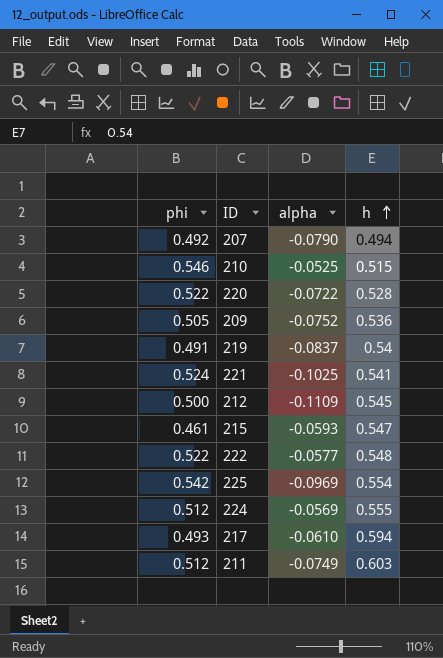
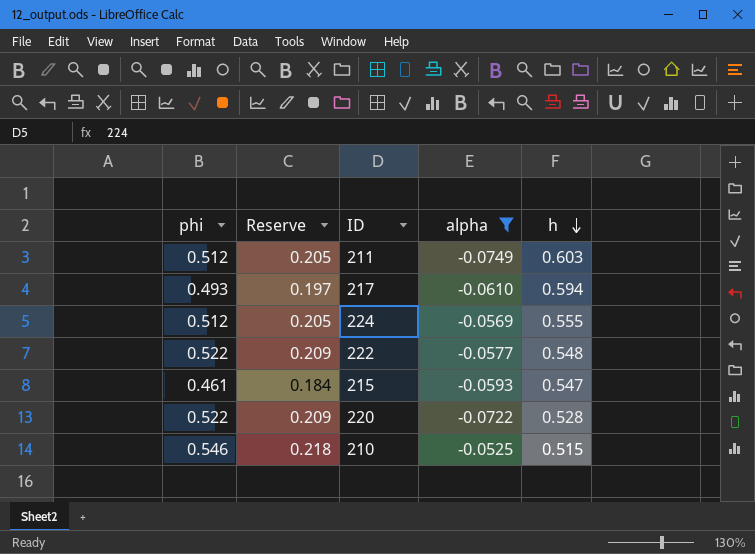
filter: none -> alpha >= -0.0749
row order: h ascending -> h descending
column Reserve | formula: none -> [phi] * 0.4

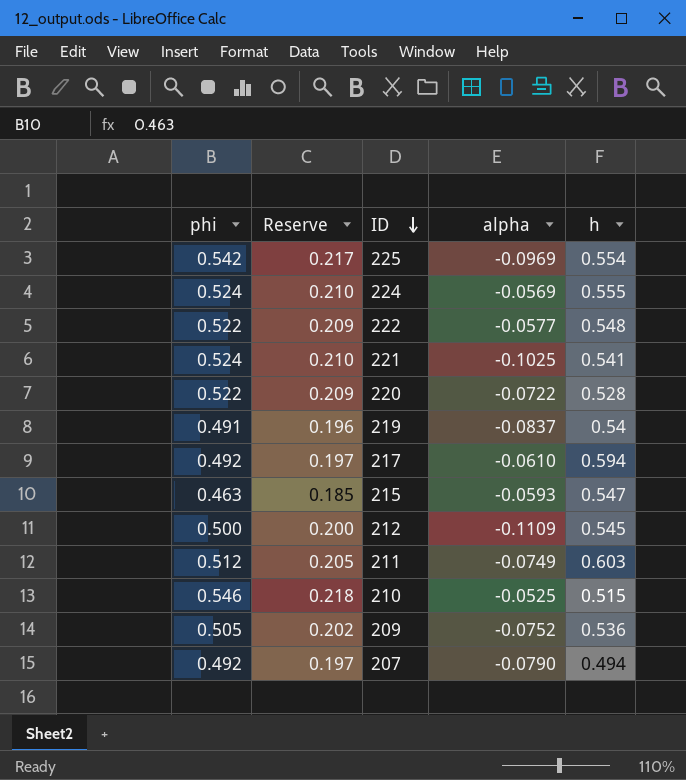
filter: alpha >= -0.0749 -> none
row order: h descending -> ID descending
224 | phi: 0.512 -> 0.524
224 | Reserve: 0.205 -> 0.210
217 | phi: 0.493 -> 0.492
215 | phi: 0.461 -> 0.463
215 | Reserve: 0.184 -> 0.185

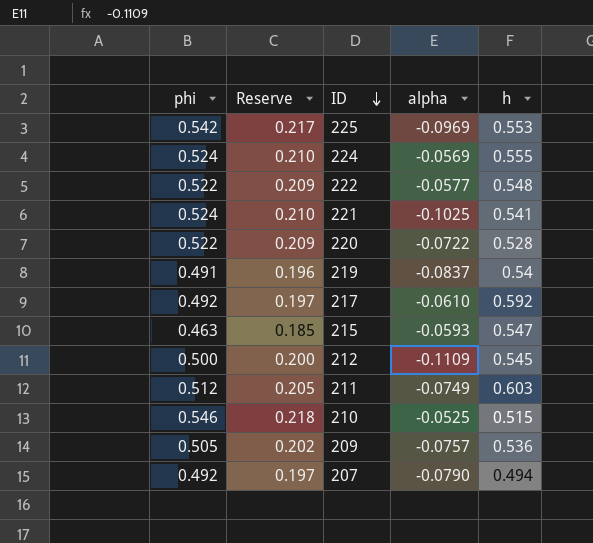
225 | h: 0.554 -> 0.553
217 | h: 0.594 -> 0.592
209 | alpha: -0.0752 -> -0.0757

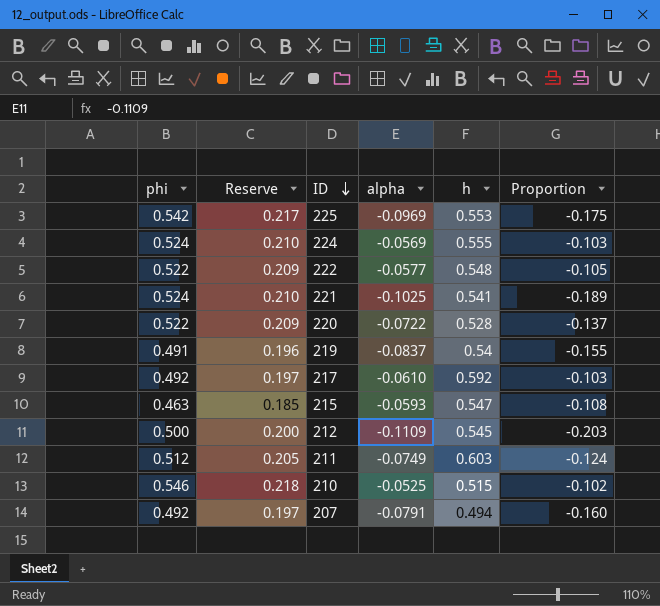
column Proportion | formula: none -> [alpha] / [h]
row 209: 0.505 | 0.202 | -0.0757 | 0.536 -> none
207 | alpha: -0.0790 -> -0.0791

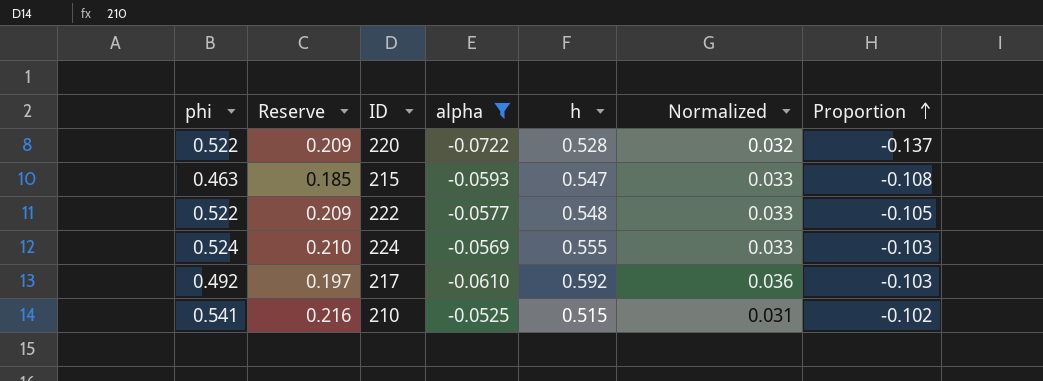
filter: none -> alpha >= -0.0722
row order: ID descending -> Proportion ascending
column Normalized | formula: none -> [h] * 0.06
210 | phi: 0.546 -> 0.541
210 | Reserve: 0.218 -> 0.216

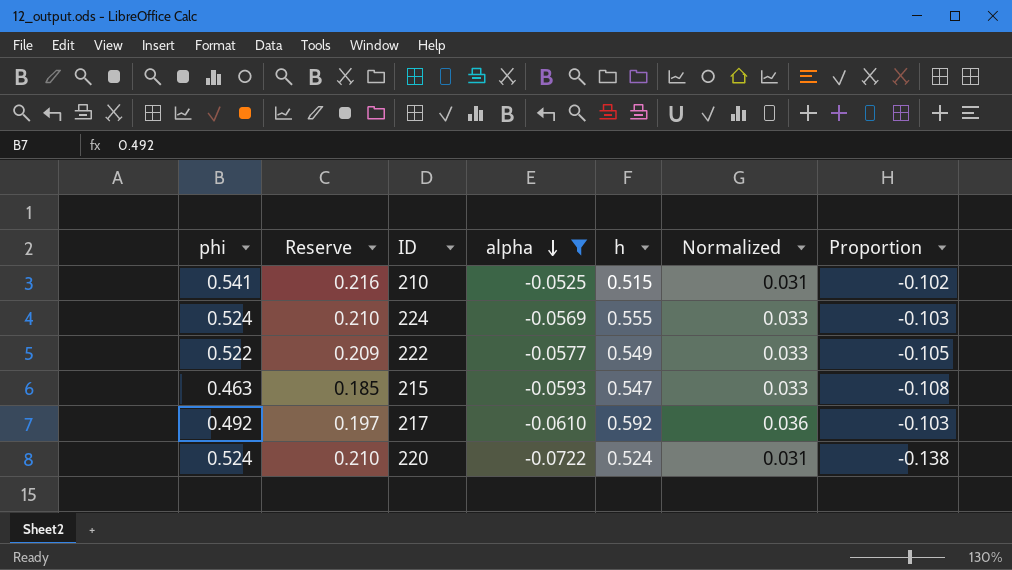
row order: Proportion ascending -> alpha descending
222 | h: 0.548 -> 0.549
220 | phi: 0.522 -> 0.524
220 | Reserve: 0.209 -> 0.210
220 | h: 0.528 -> 0.524
220 | Normalized: 0.032 -> 0.031
220 | Proportion: -0.137 -> -0.138

